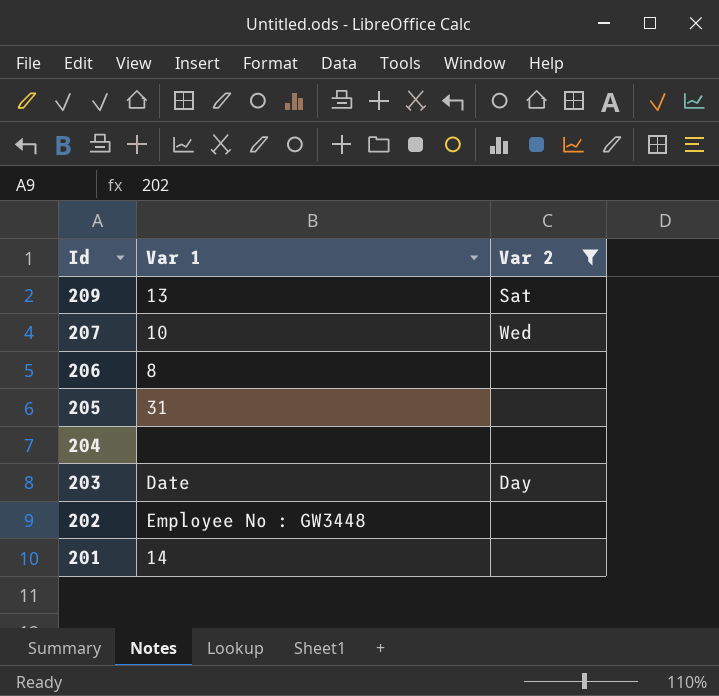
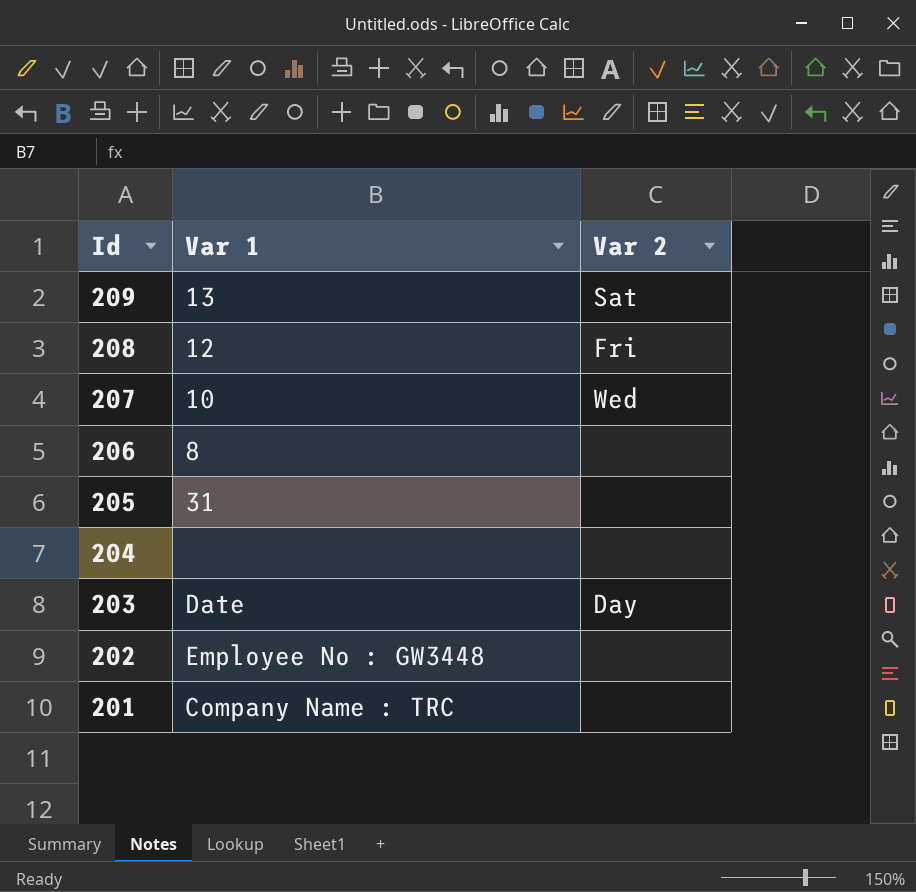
filter: Var 2 != Fri -> none
201 | Var 1: 14 -> Company Name : TRC

